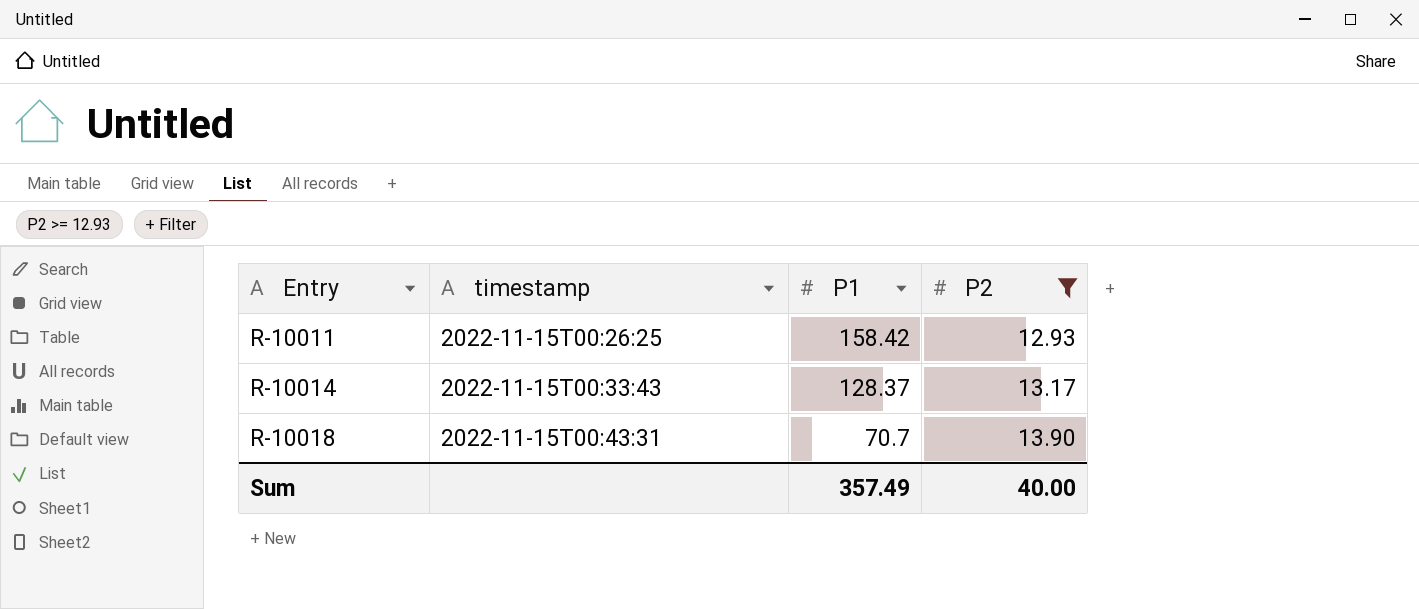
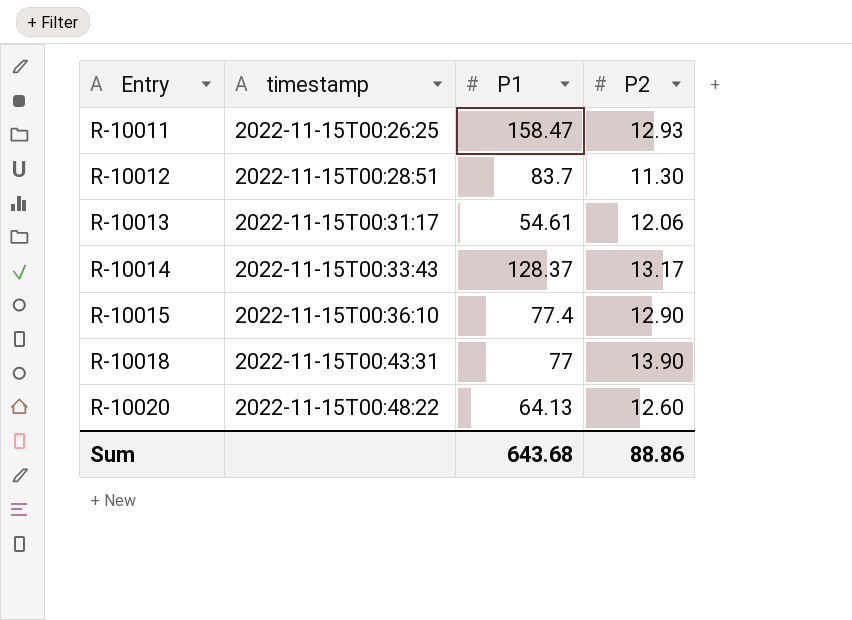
filter: P2 >= 12.93 -> none
R-10011 | P1: 158.42 -> 158.47
R-10018 | P1: 70.7 -> 77
Sum | P1: 357.49 -> 643.68
Sum | P2: 40.00 -> 88.86

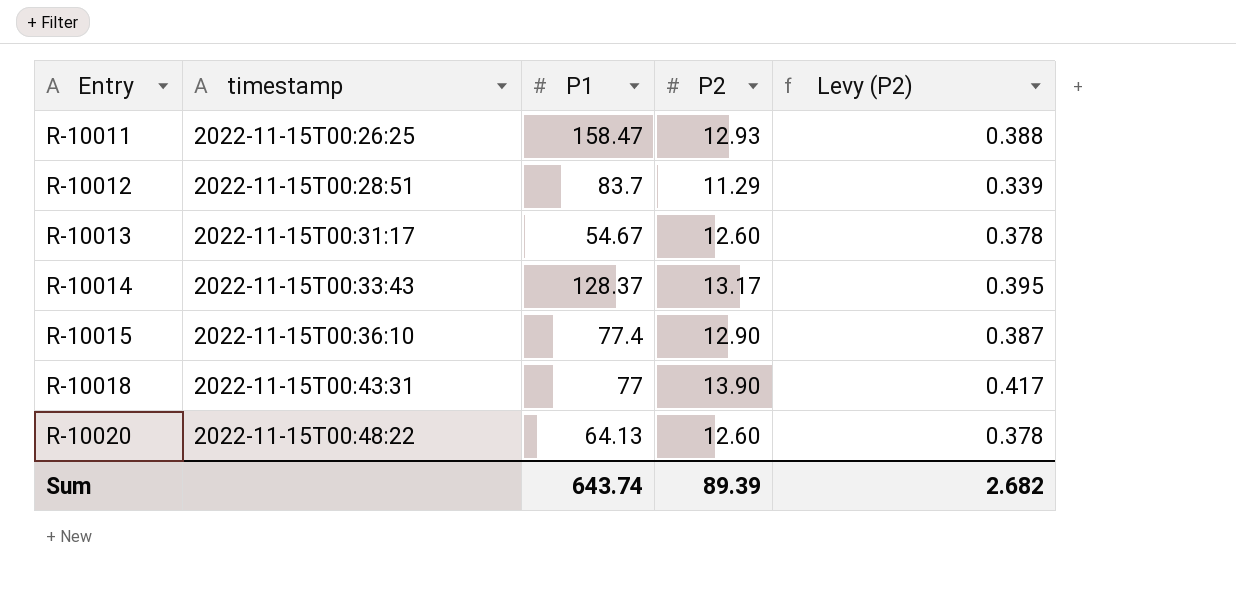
column Levy (P2) | formula: none -> [P2] * 0.03
R-10012 | P2: 11.30 -> 11.29
R-10013 | P1: 54.61 -> 54.67
R-10013 | P2: 12.06 -> 12.60
Sum | P1: 643.68 -> 643.74
Sum | P2: 88.86 -> 89.39

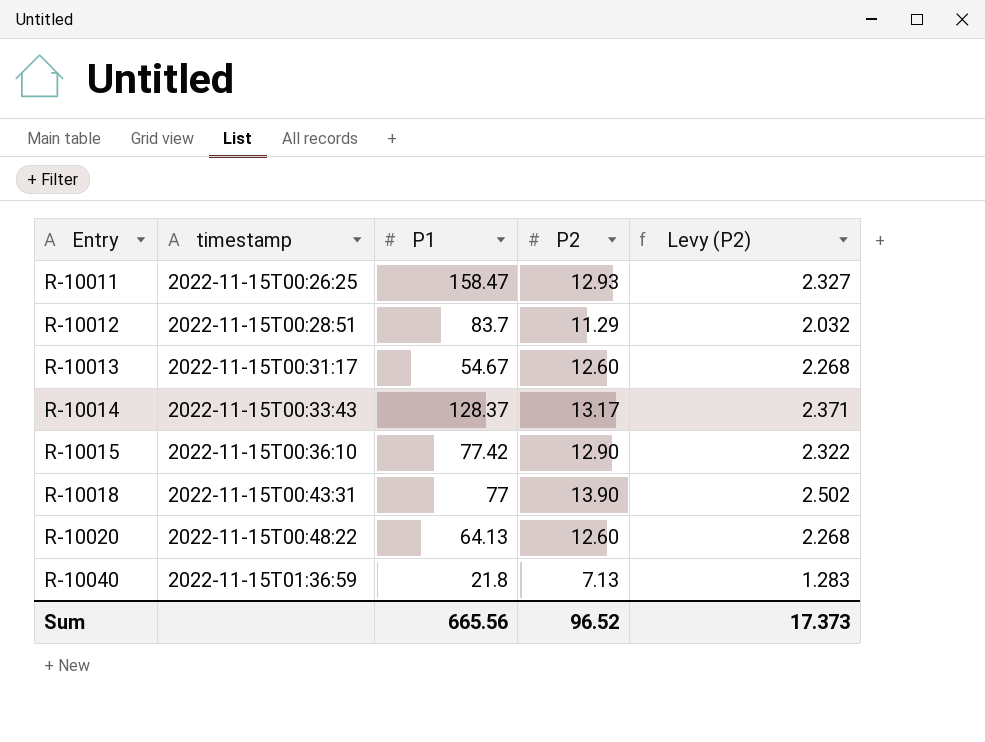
column Levy (P2) | formula: [P2] * 0.03 -> [P2] * 0.18
R-10015 | P1: 77.4 -> 77.42
row R-10040: none -> 2022-11-15T01:36:59 | 21.8 | 7.13 | 1.283
Sum | P1: 643.74 -> 665.56
Sum | P2: 89.39 -> 96.52
Sum | Levy (P2): 2.682 -> 17.373

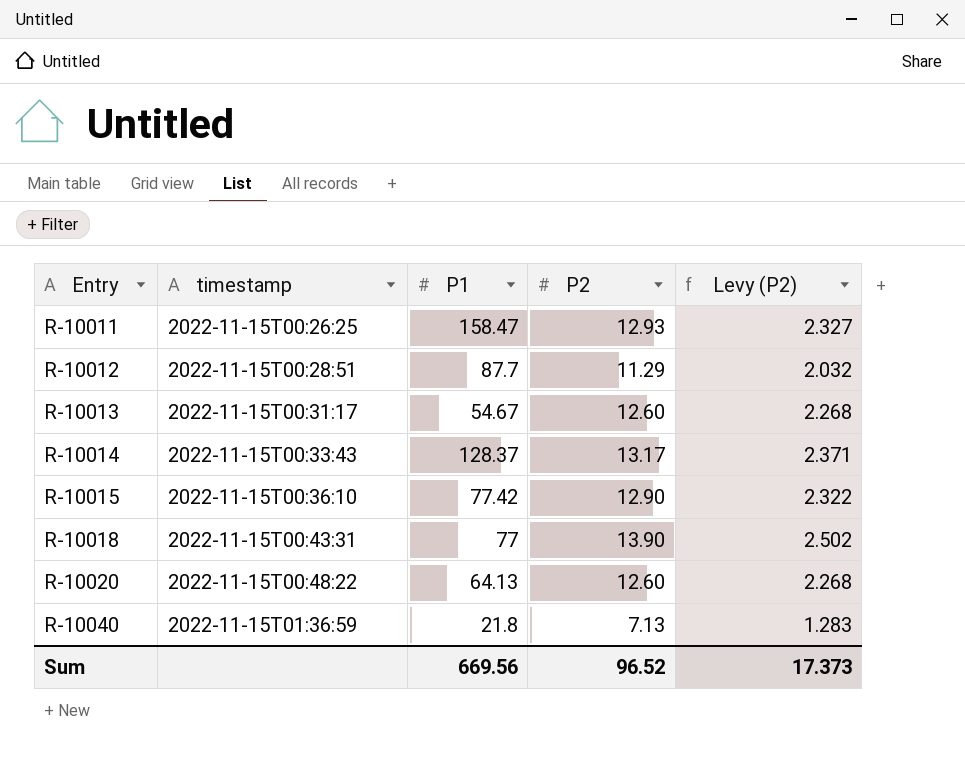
R-10012 | P1: 83.7 -> 87.7
Sum | P1: 665.56 -> 669.56

